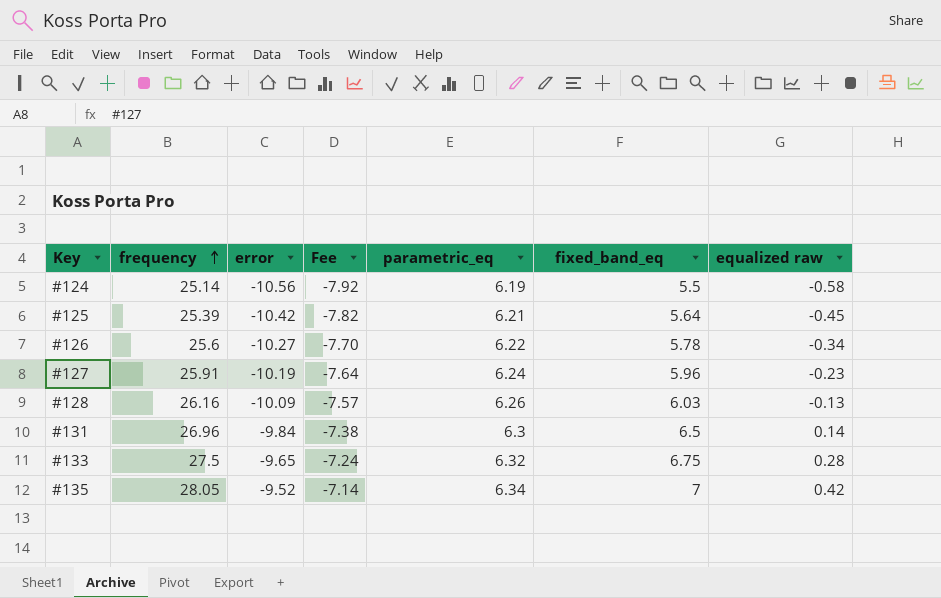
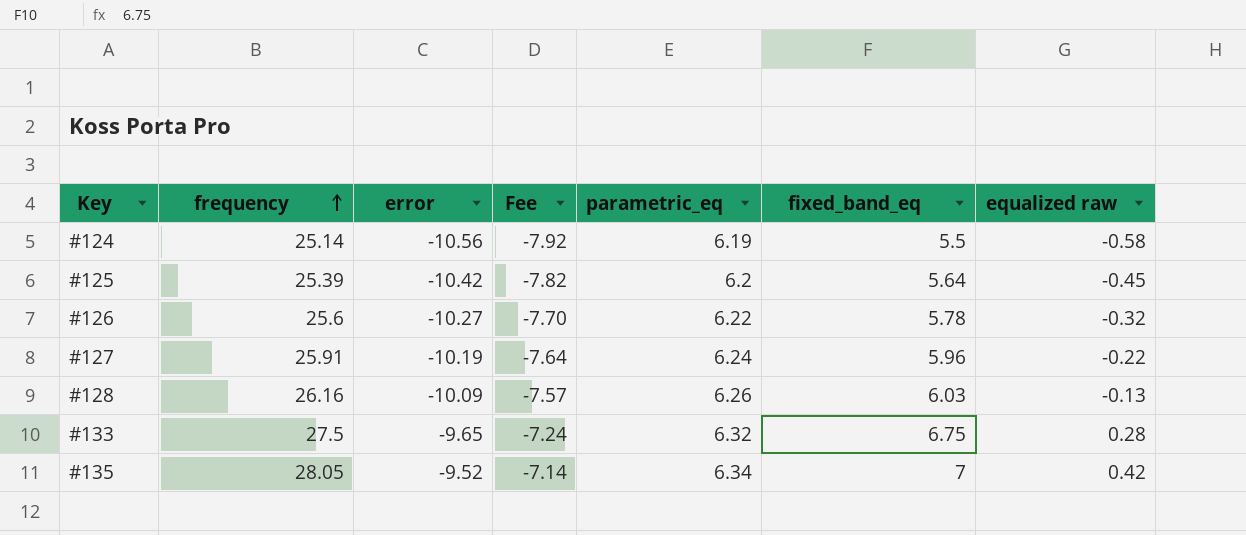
row #131: 26.96 | -9.84 | -7.38 | 6.3 | 6.5 | 0.14 -> none
#125 | parametric_eq: 6.21 -> 6.2
#126 | equalized raw: -0.34 -> -0.32
#127 | equalized raw: -0.23 -> -0.22

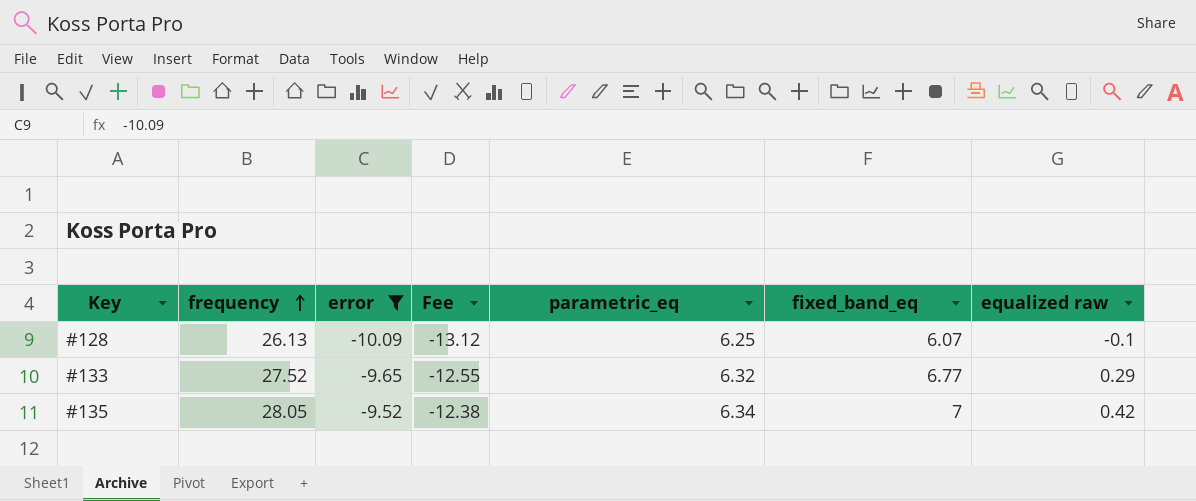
filter: none -> error >= -10.09
column Fee | formula: [error] * 0.75 -> [error] * 1.3
#128 | frequency: 26.16 -> 26.13
#128 | parametric_eq: 6.26 -> 6.25
#128 | fixed_band_eq: 6.03 -> 6.07
#128 | equalized raw: -0.13 -> -0.1
#133 | frequency: 27.5 -> 27.52
#133 | fixed_band_eq: 6.75 -> 6.77
#133 | equalized raw: 0.28 -> 0.29

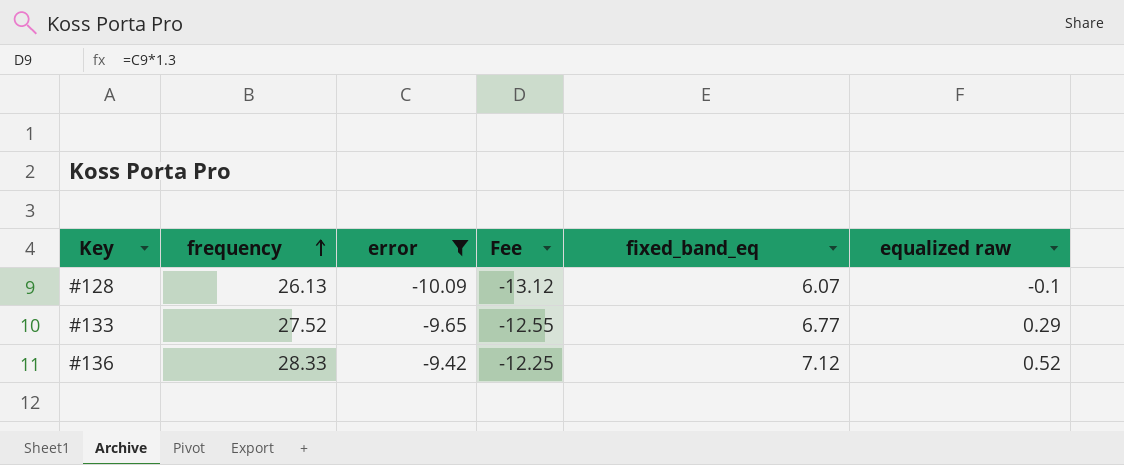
column parametric_eq | position: 5 -> none
row #135: 28.05 | -9.52 | -12.38 | 6.34 | 7 | 0.42 -> none
row #136: none -> 28.33 | -9.42 | -12.25 | 7.12 | 0.52

